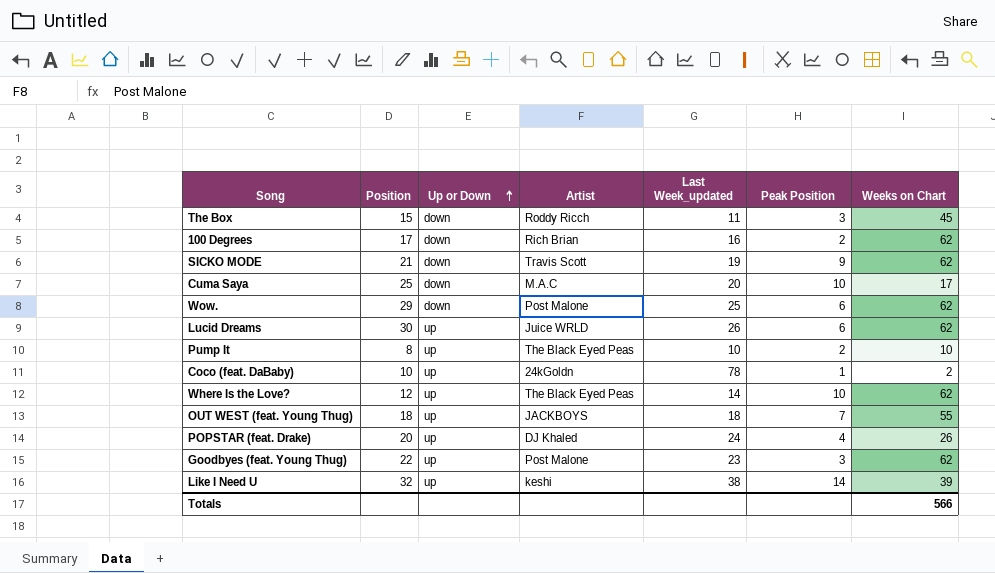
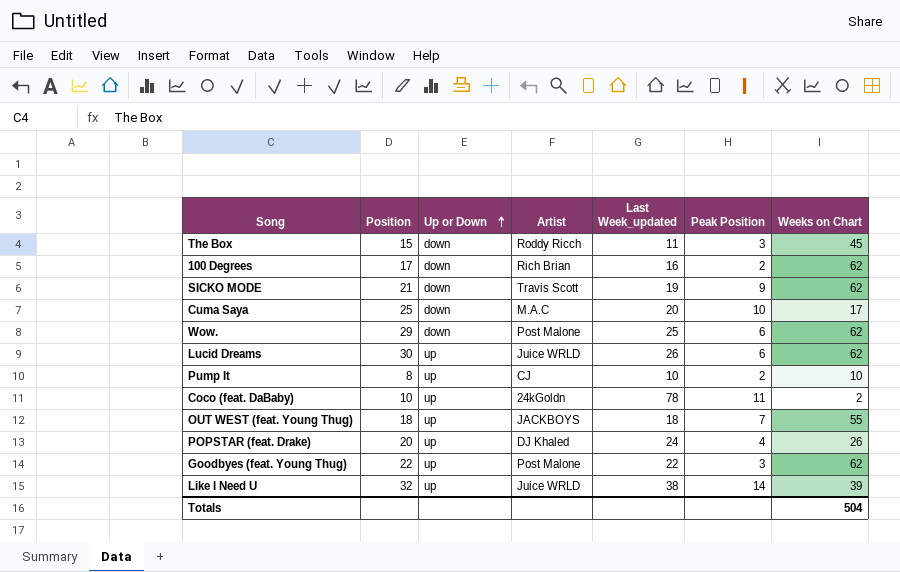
row Where Is the Love?: 12 | up | The Black Eyed Peas | 14 | 10 | 62 -> none
Pump It | Artist: The Black Eyed Peas -> CJ
Coco (feat. DaBaby) | Peak Position: 1 -> 11
Goodbyes (feat. Young Thug) | Last Week_updated: 23 -> 22
Like I Need U | Artist: keshi -> Juice WRLD
Totals | Weeks on Chart: 566 -> 504

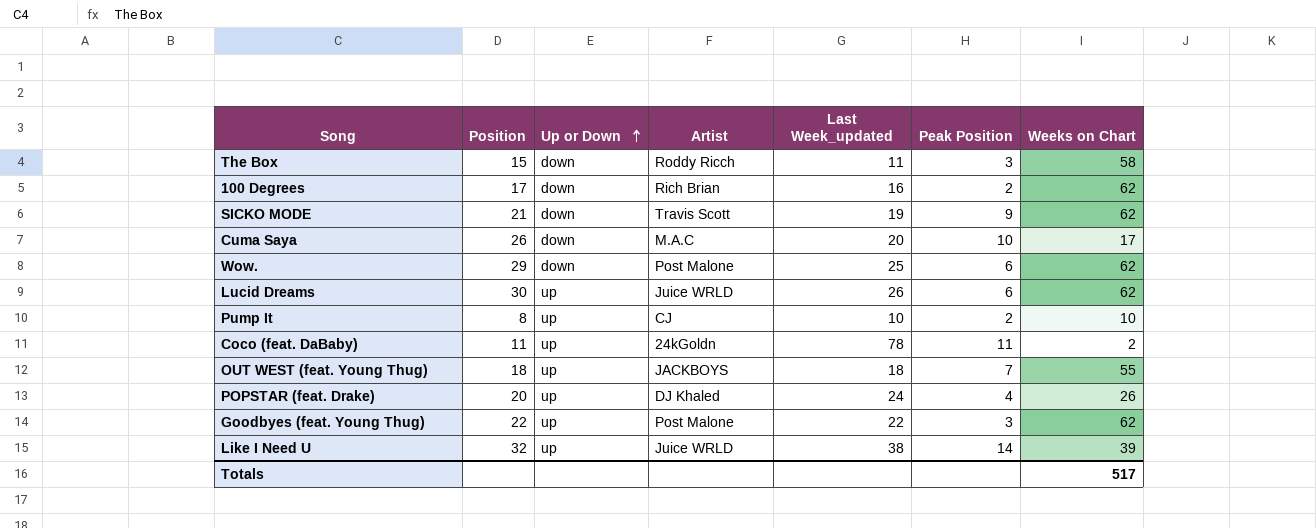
The Box | Weeks on Chart: 45 -> 58
Cuma Saya | Position: 25 -> 26
Coco (feat. DaBaby) | Position: 10 -> 11
Totals | Weeks on Chart: 504 -> 517

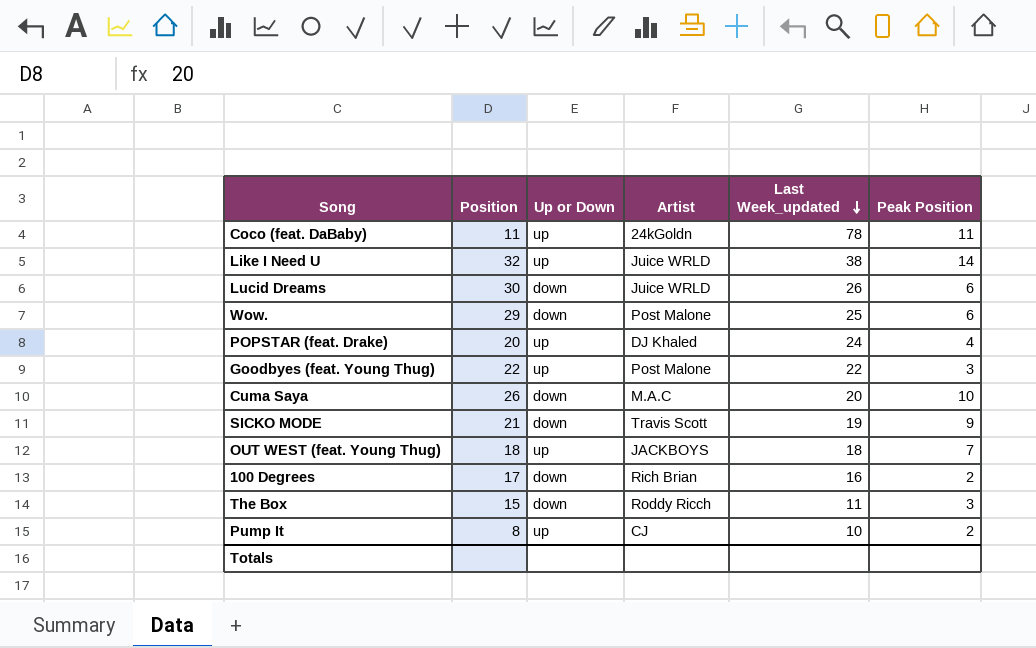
row order: Up or Down ascending -> Last Week_updated descending
column Weeks on Chart | position: 7 -> none
Lucid Dreams | Up or Down: up -> down

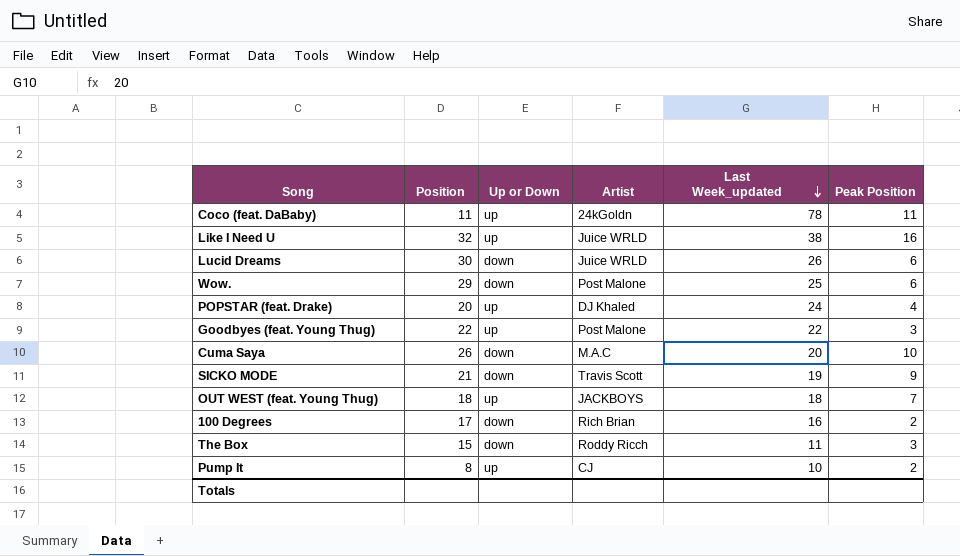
Like I Need U | Peak Position: 14 -> 16

